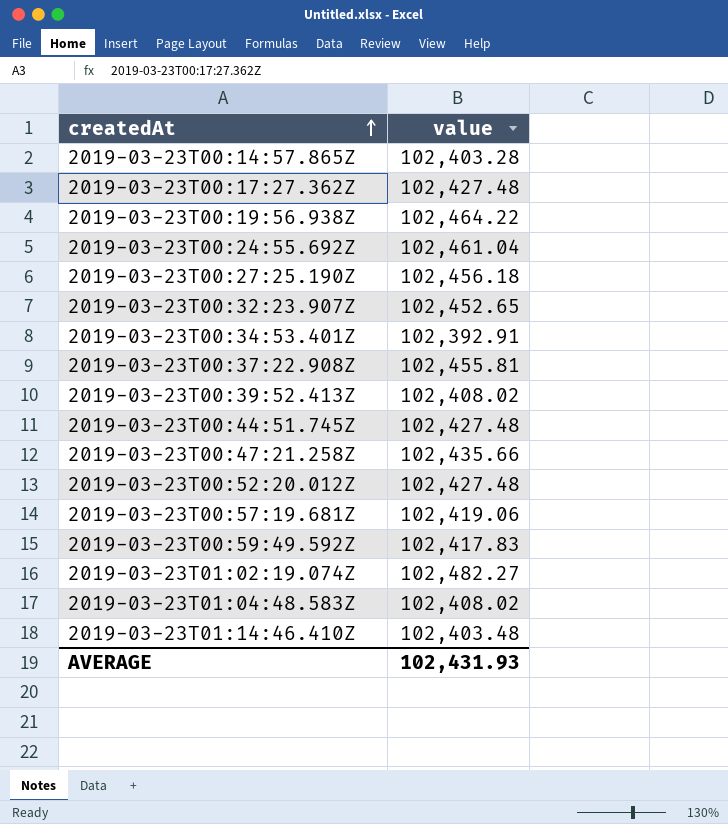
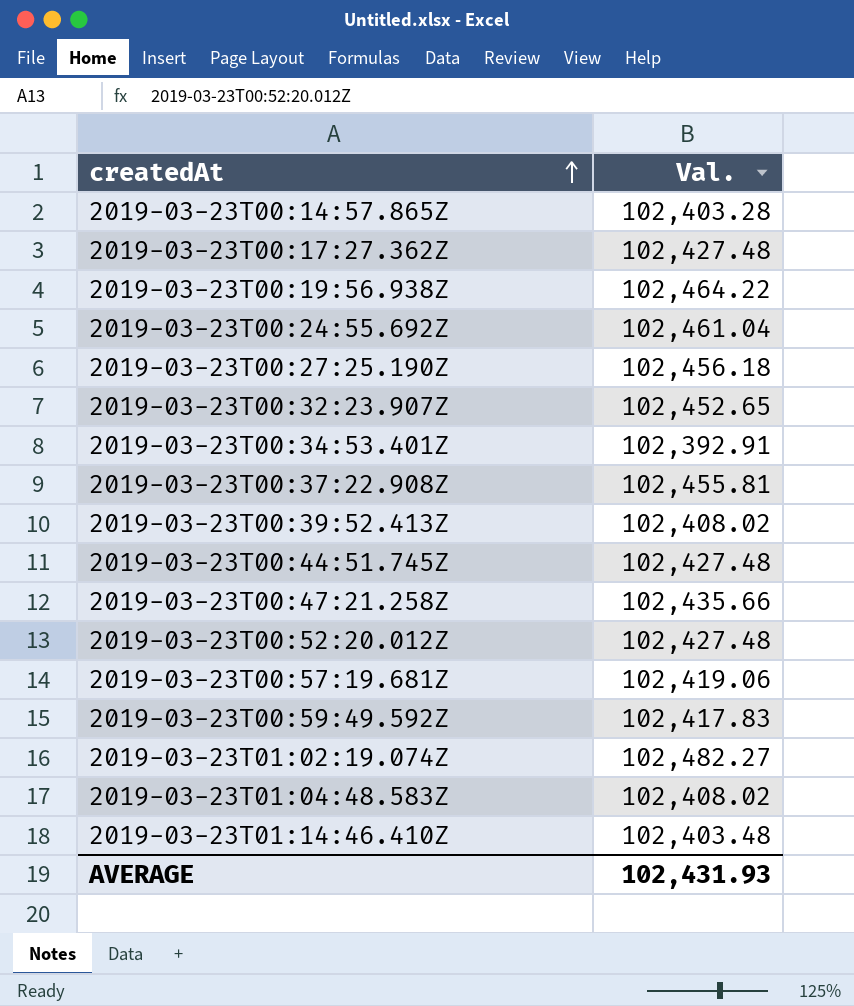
column name: value -> Val.

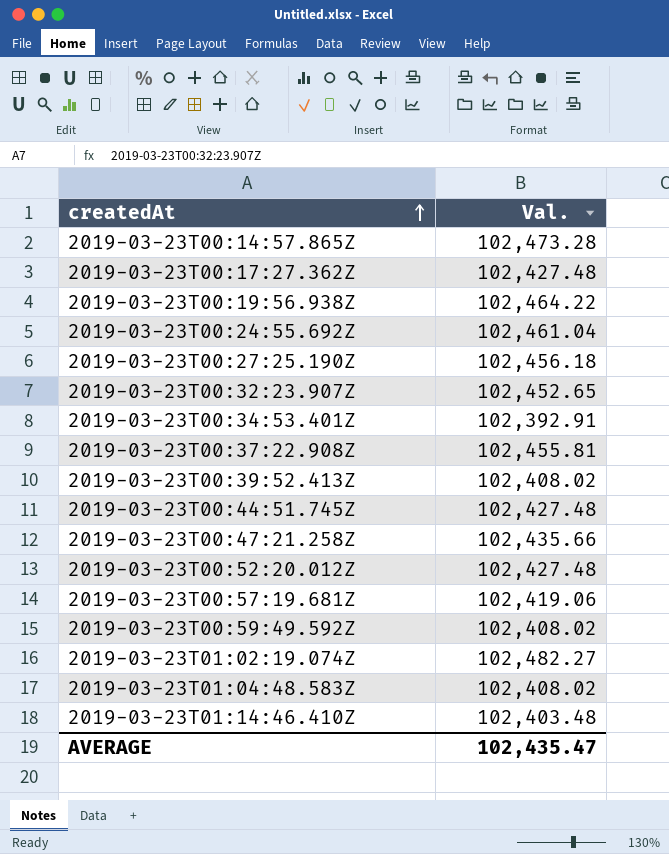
2019-03-23T00:14:57.865Z | Val.: 102,403.28 -> 102,473.28
2019-03-23T00:59:49.592Z | Val.: 102,417.83 -> 102,408.02
AVERAGE | Val.: 102,431.93 -> 102,435.47

